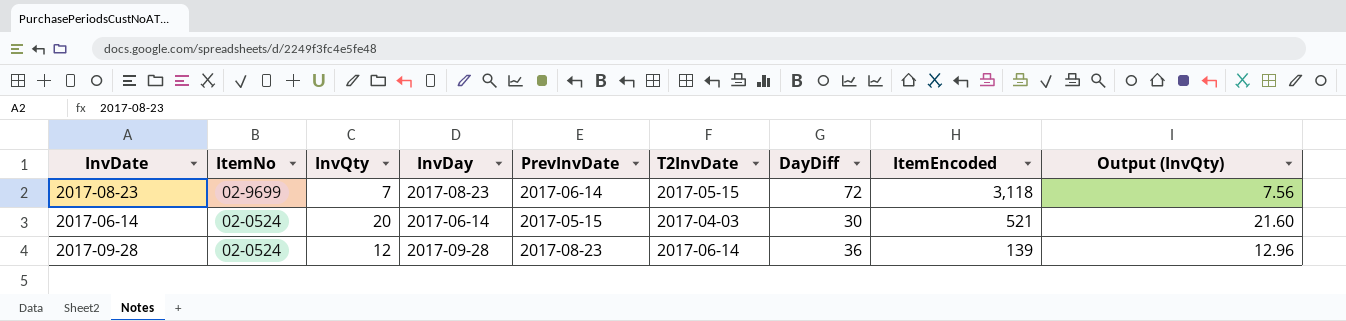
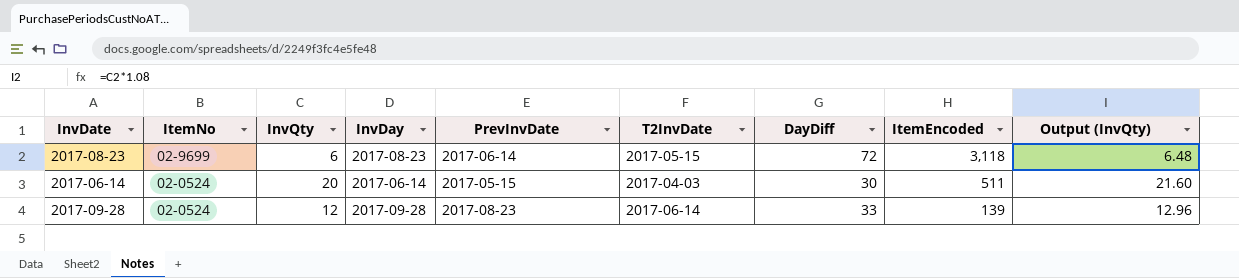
2017-08-23 | InvQty: 7 -> 6
2017-08-23 | Output (InvQty): 7.56 -> 6.48
2017-06-14 | ItemEncoded: 521 -> 511
2017-09-28 | DayDiff: 36 -> 33

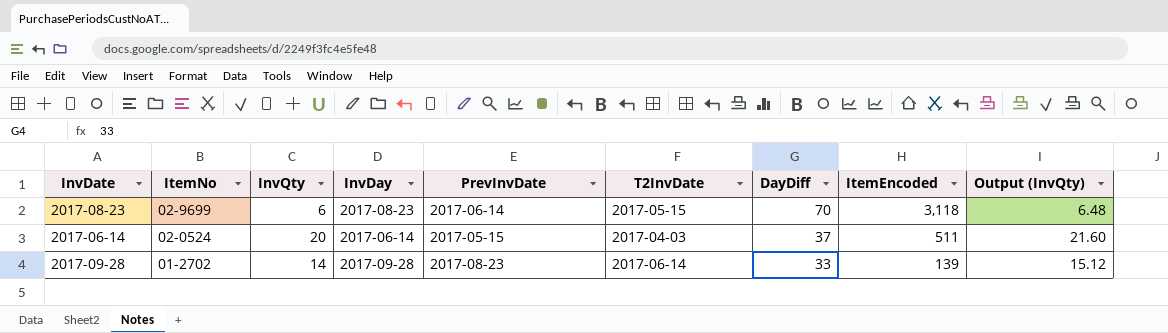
2017-08-23 | DayDiff: 72 -> 70
2017-06-14 | DayDiff: 30 -> 37
2017-09-28 | ItemNo: 02-0524 -> 01-2702
2017-09-28 | InvQty: 12 -> 14
2017-09-28 | Output (InvQty): 12.96 -> 15.12

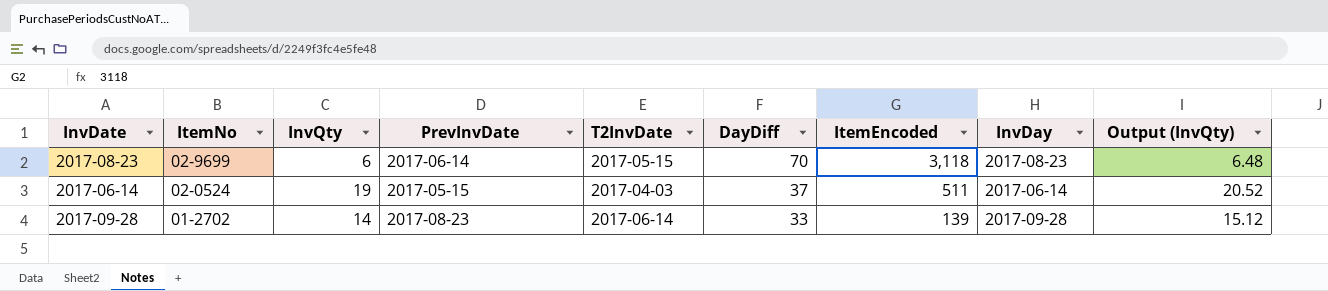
column InvDay | position: 4 -> 8
2017-06-14 | InvQty: 20 -> 19
2017-06-14 | Output (InvQty): 21.60 -> 20.52

